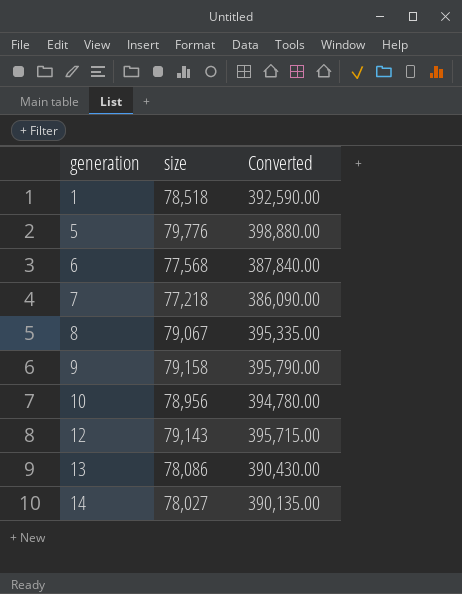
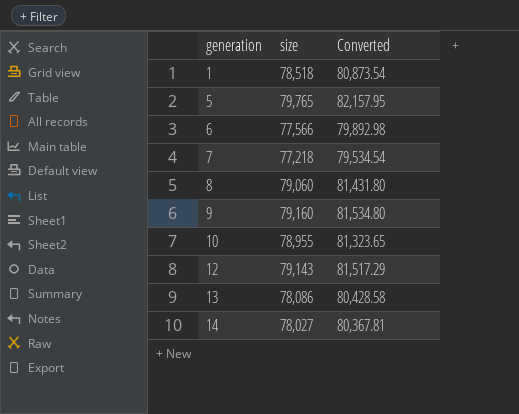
column Converted | formula: [size] * 5 -> [size] * 1.03
5 | size: 79,776 -> 79,765
6 | size: 77,568 -> 77,566
8 | size: 79,067 -> 79,060
9 | size: 79,158 -> 79,160
10 | size: 78,956 -> 78,955

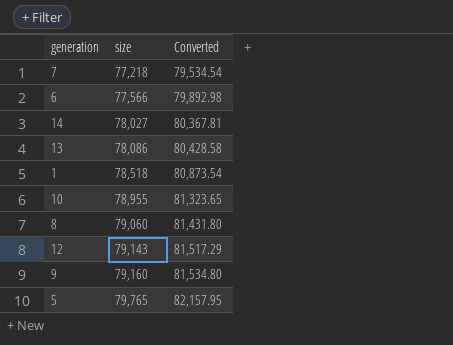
row order: generation ascending -> size ascending

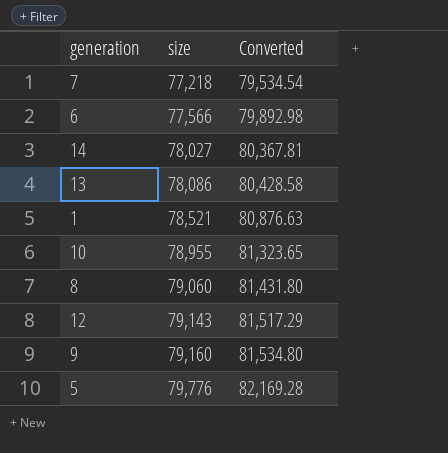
1 | size: 78,518 -> 78,521
1 | Converted: 80,873.54 -> 80,876.63
5 | size: 79,765 -> 79,776
5 | Converted: 82,157.95 -> 82,169.28

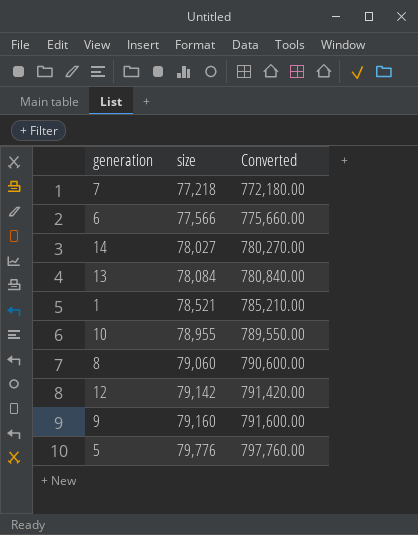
column Converted | formula: [size] * 1.03 -> [size] * 10
13 | size: 78,086 -> 78,084
12 | size: 79,143 -> 79,142

